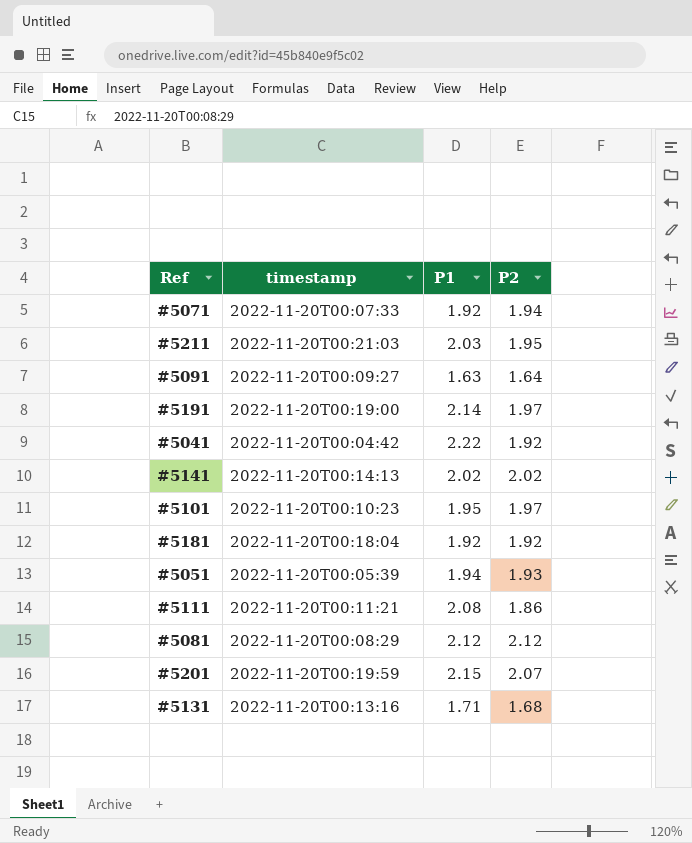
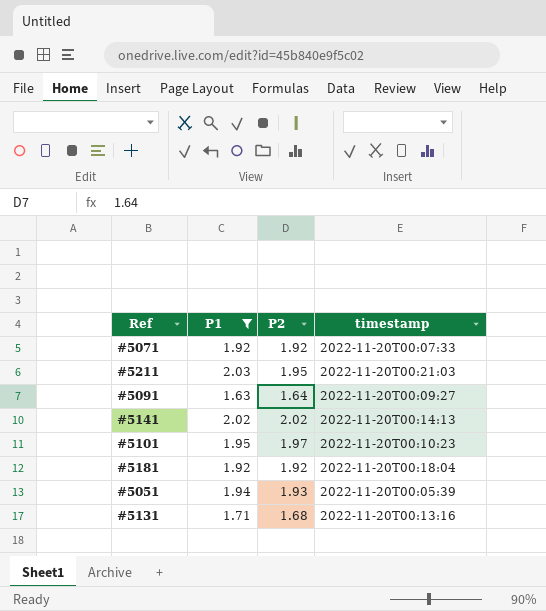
filter: none -> P1 <= 2.03
column timestamp | position: 2 -> 4
#5071 | P2: 1.94 -> 1.92

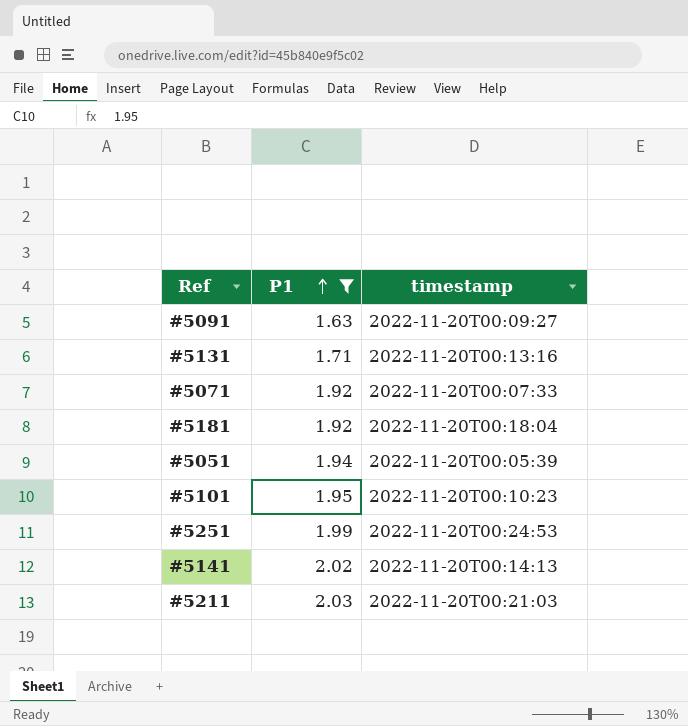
row order: none -> P1 ascending
column P2 | position: 3 -> none
row #5251: none -> 1.99 | 2022-11-20T00:24:53

